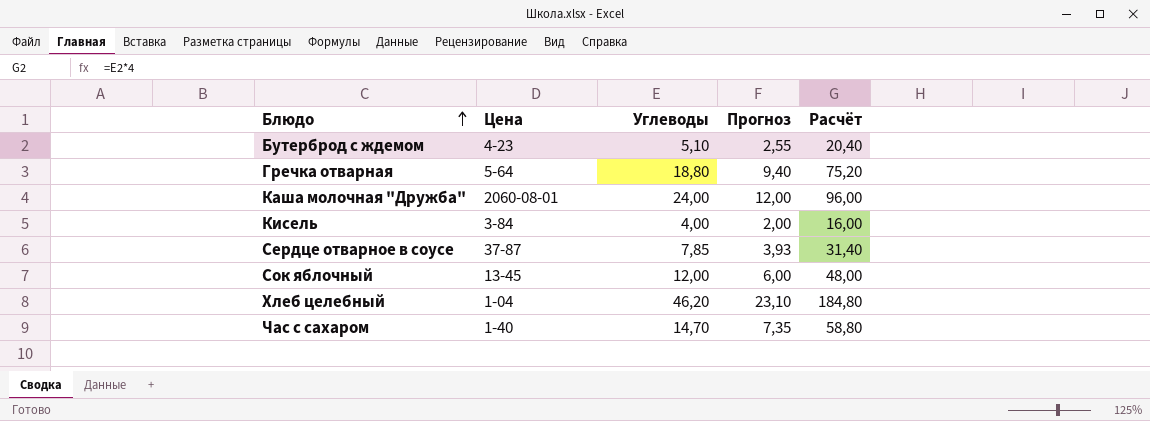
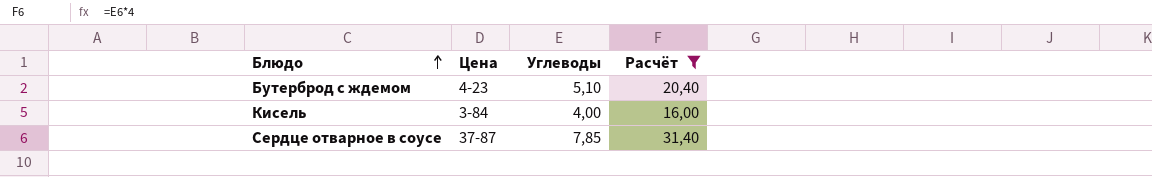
filter: none -> Расчёт <= 31,40
column Прогноз | formula: [Углеводы] * 0,5 -> none

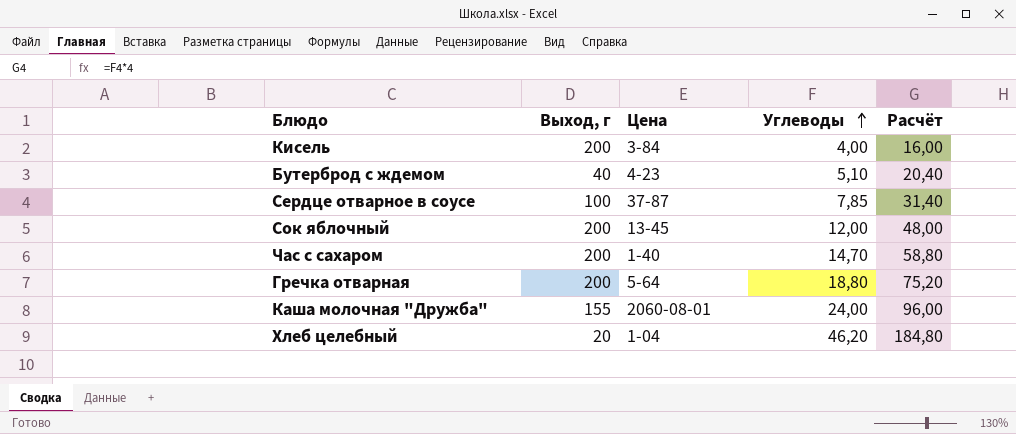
filter: Расчёт <= 31,40 -> none
row order: Блюдо ascending -> Углеводы ascending
column Выход, г | position: none -> 2

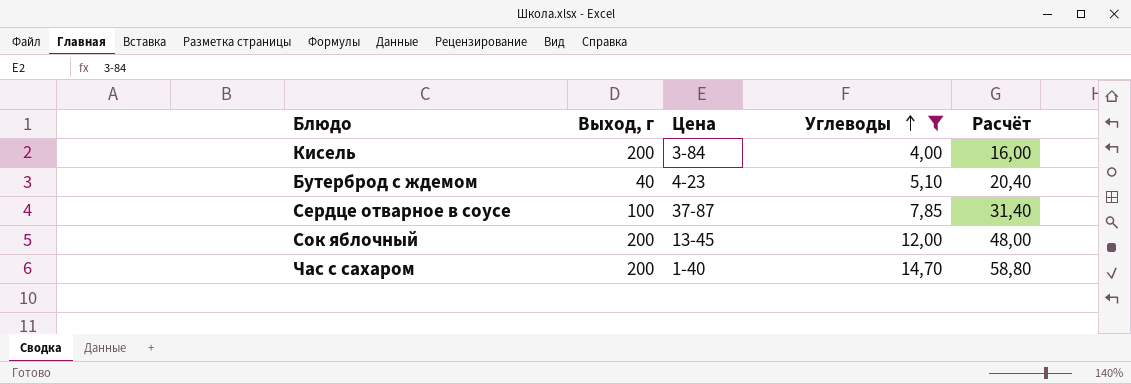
filter: none -> Углеводы <= 14,70

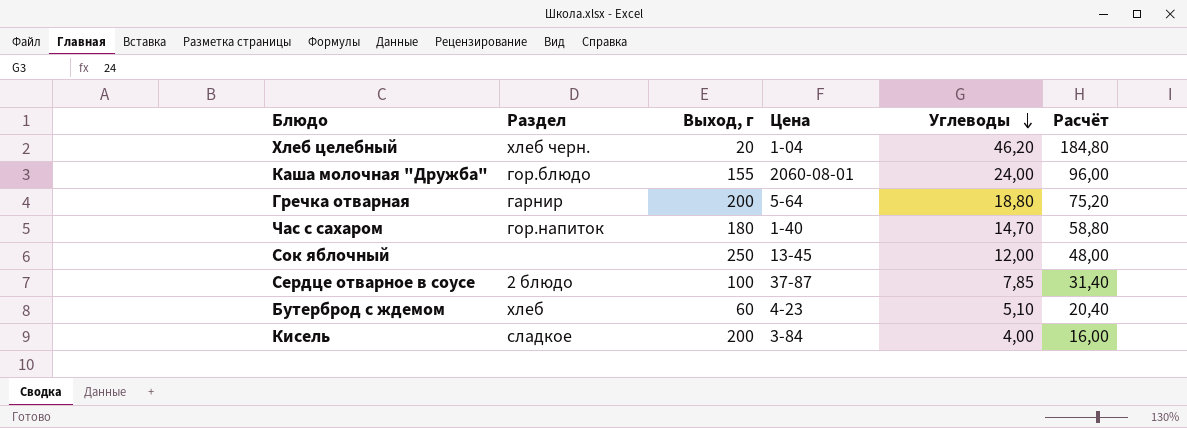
filter: Углеводы <= 14,70 -> none
row order: Углеводы ascending -> Углеводы descending
column Раздел | position: none -> 2
Час с сахаром | Выход, г: 200 -> 180
Сок яблочный | Выход, г: 200 -> 250
Бутерброд с ждемом | Выход, г: 40 -> 60

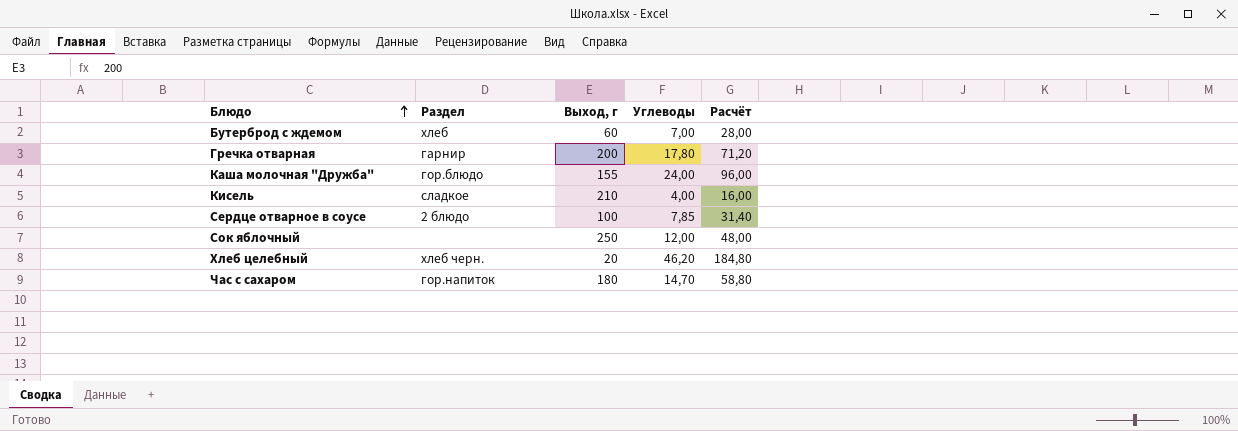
row order: Углеводы descending -> Блюдо ascending
column Цена | position: 4 -> none
Бутерброд с ждемом | Углеводы: 5,10 -> 7,00
Бутерброд с ждемом | Расчёт: 20,40 -> 28,00
Гречка отварная | Углеводы: 18,80 -> 17,80
Гречка отварная | Расчёт: 75,20 -> 71,20
Кисель | Выход, г: 200 -> 210

